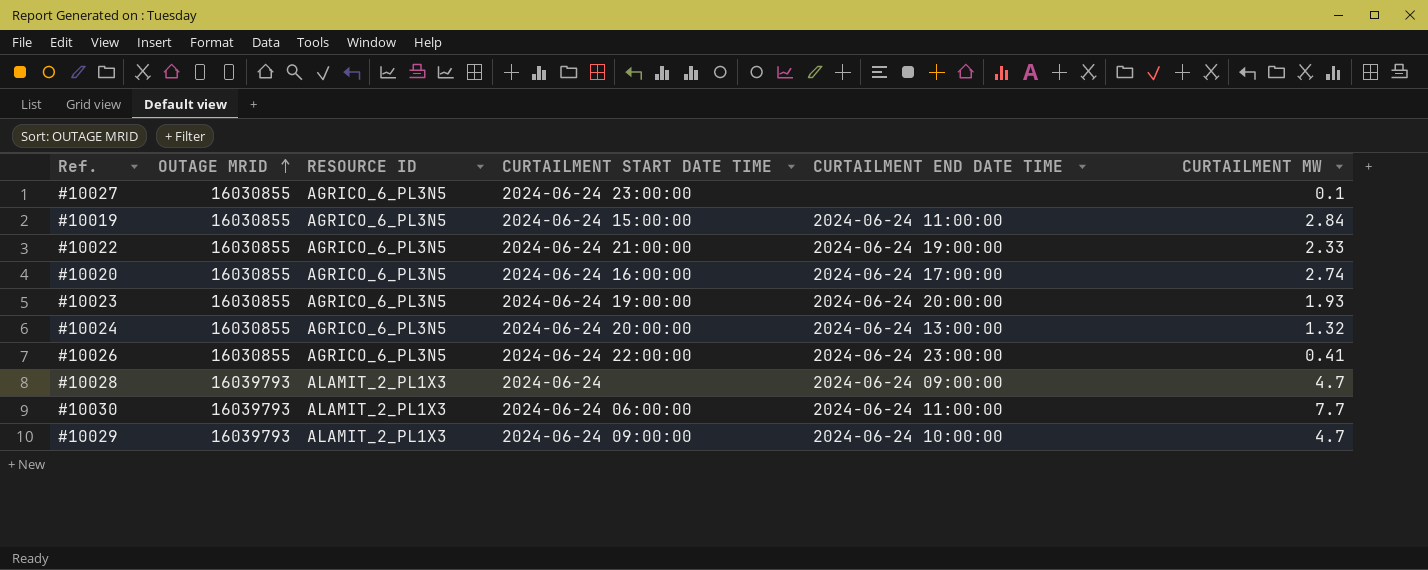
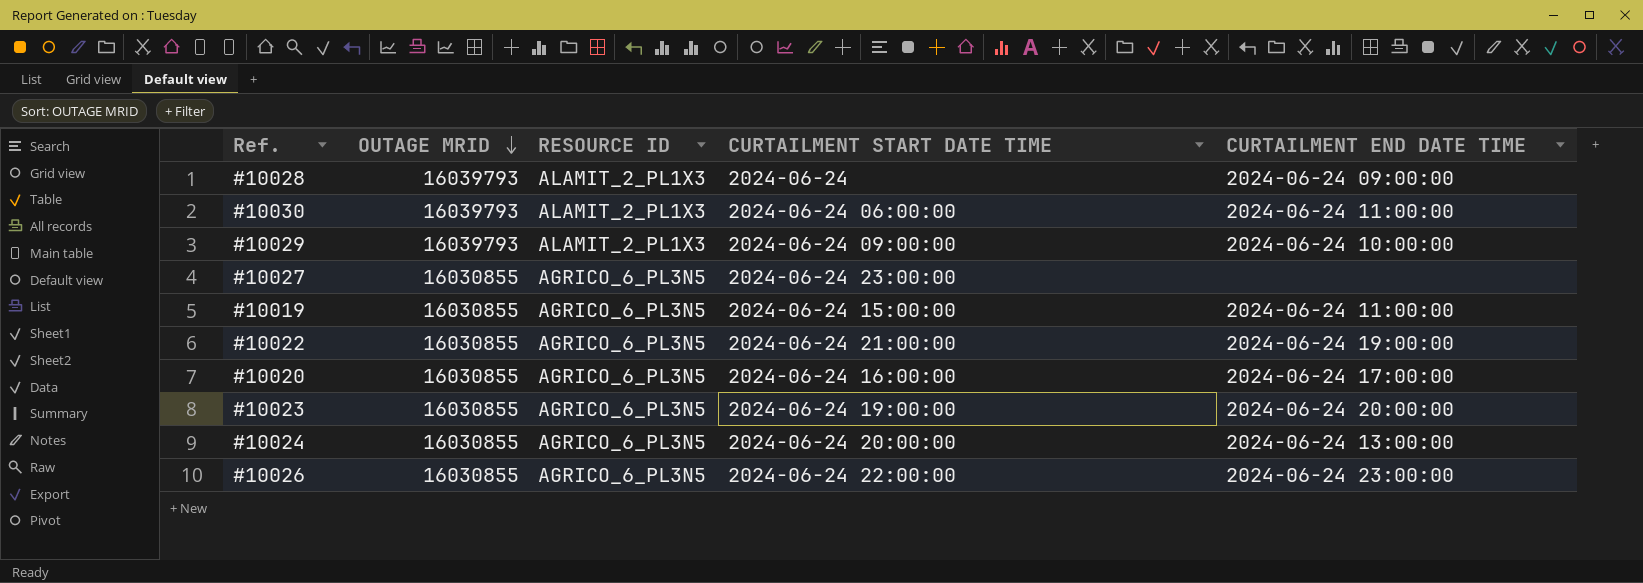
row order: OUTAGE MRID ascending -> OUTAGE MRID descending
column CURTAILMENT MW | position: 6 -> none

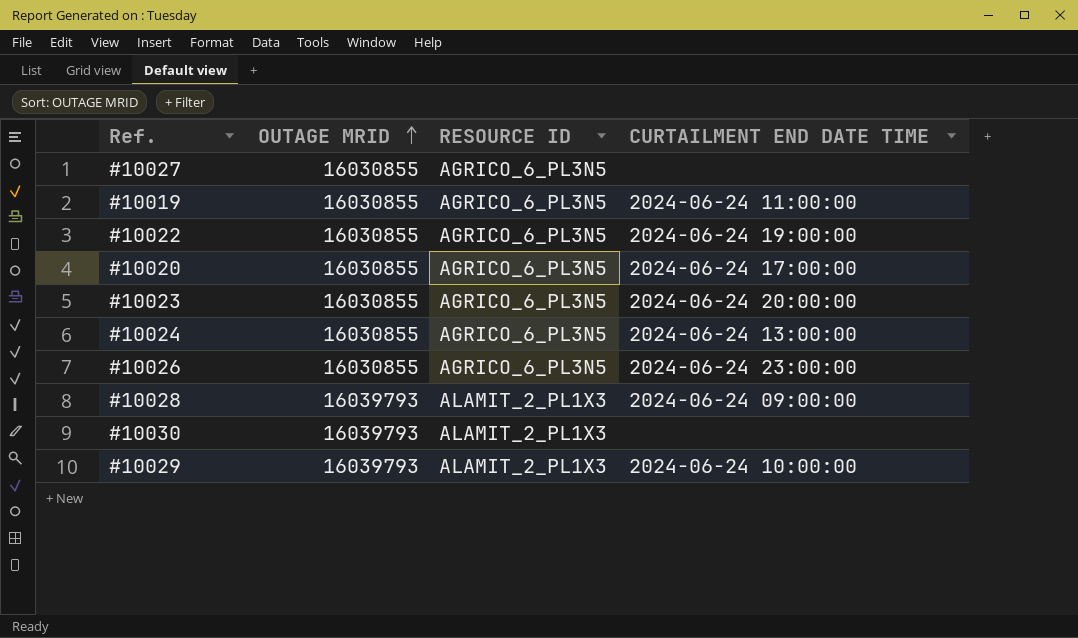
row order: OUTAGE MRID descending -> OUTAGE MRID ascending
column CURTAILMENT START DATE TIME | position: 4 -> none
#10030 | CURTAILMENT END DATE TIME: 2024-06-24 11:00:00 -> none

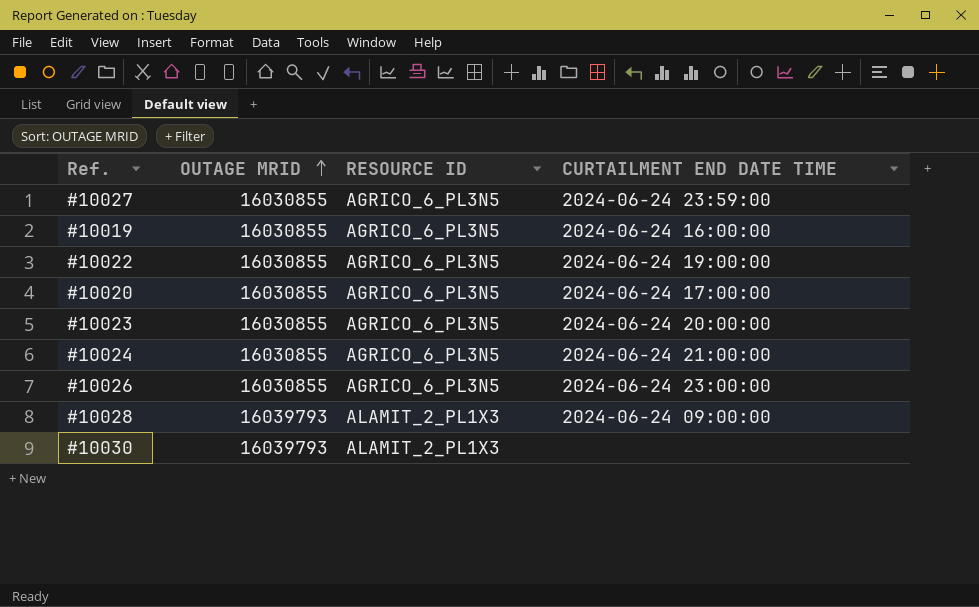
row #10029: 16039793 | ALAMIT_2_PL1X3 | 2024-06-24 10:00:00 -> none
#10027 | CURTAILMENT END DATE TIME: none -> 2024-06-24 23:59:00
#10019 | CURTAILMENT END DATE TIME: 2024-06-24 11:00:00 -> 2024-06-24 16:00:00
#10024 | CURTAILMENT END DATE TIME: 2024-06-24 13:00:00 -> 2024-06-24 21:00:00

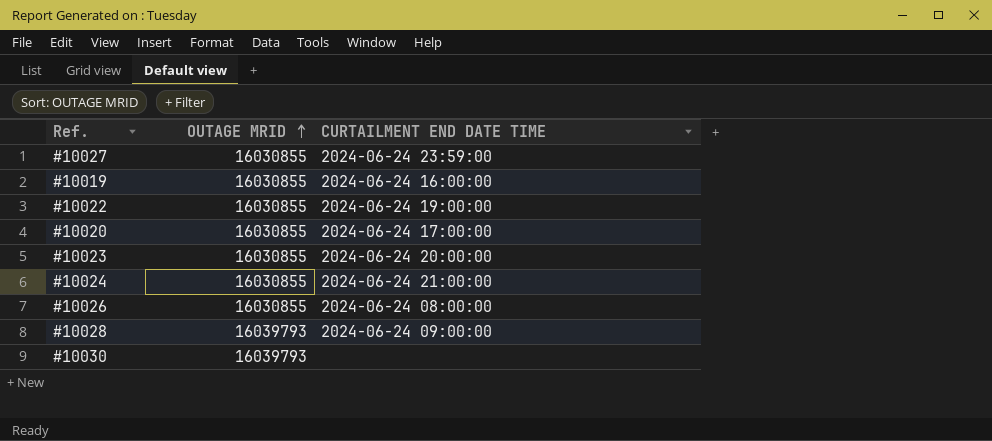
column RESOURCE ID | position: 3 -> none
#10026 | CURTAILMENT END DATE TIME: 2024-06-24 23:00:00 -> 2024-06-24 08:00:00

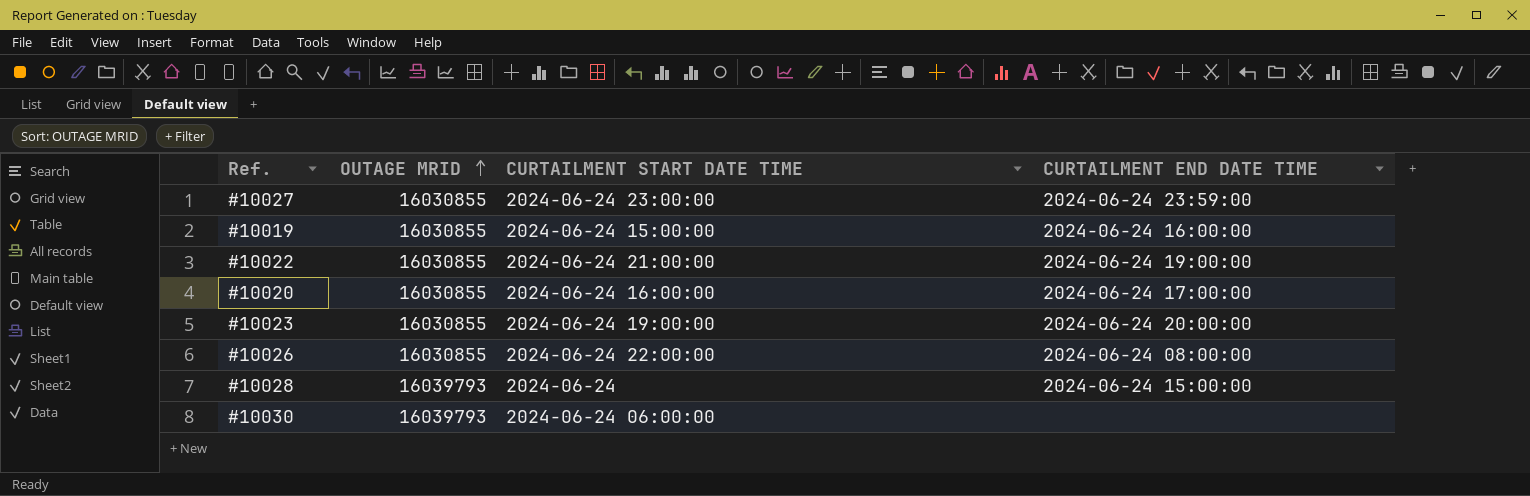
column CURTAILMENT START DATE TIME | position: none -> 3
row #10024: 16030855 | 2024-06-24 21:00:00 -> none
#10028 | CURTAILMENT END DATE TIME: 2024-06-24 09:00:00 -> 2024-06-24 15:00:00

